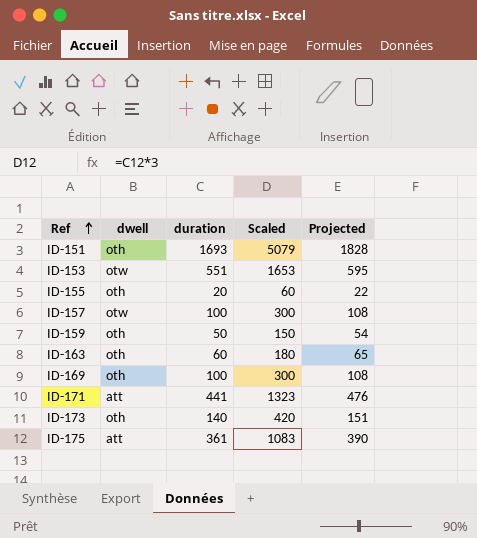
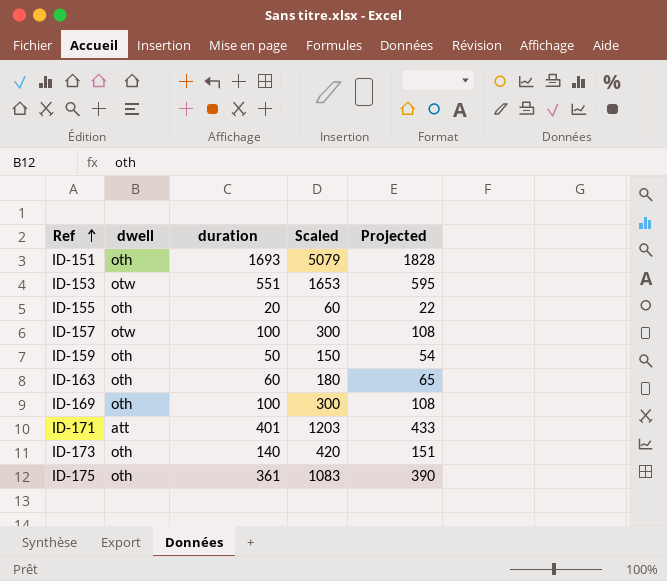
ID-171 | duration: 441 -> 401
ID-171 | Scaled: 1323 -> 1203
ID-171 | Projected: 476 -> 433
ID-175 | dwell: att -> oth

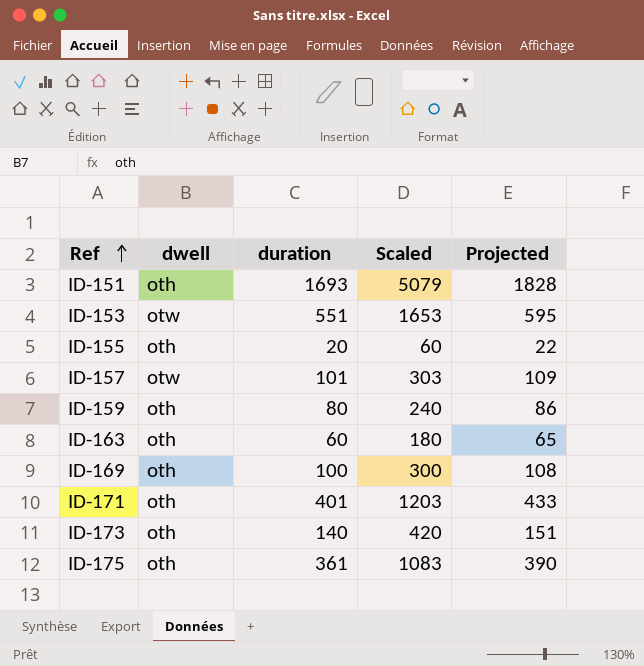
ID-157 | duration: 100 -> 101
ID-157 | Scaled: 300 -> 303
ID-157 | Projected: 108 -> 109
ID-159 | duration: 50 -> 80
ID-159 | Scaled: 150 -> 240
ID-159 | Projected: 54 -> 86
ID-171 | dwell: att -> oth

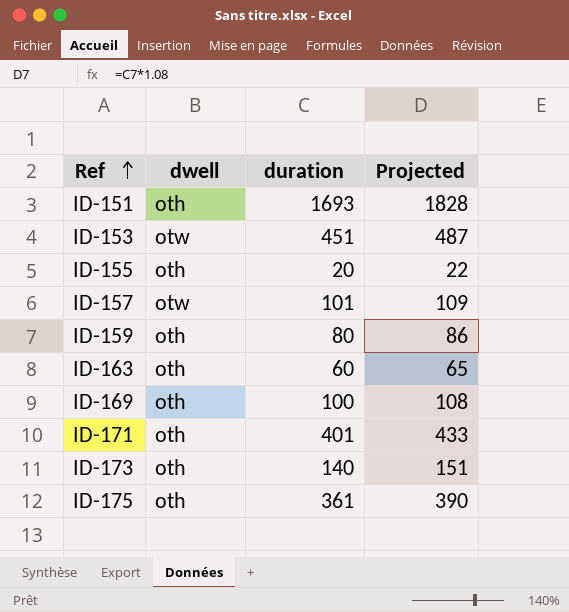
column Scaled | formula: [duration] * 3 -> none
ID-153 | duration: 551 -> 451
ID-153 | Projected: 595 -> 487

